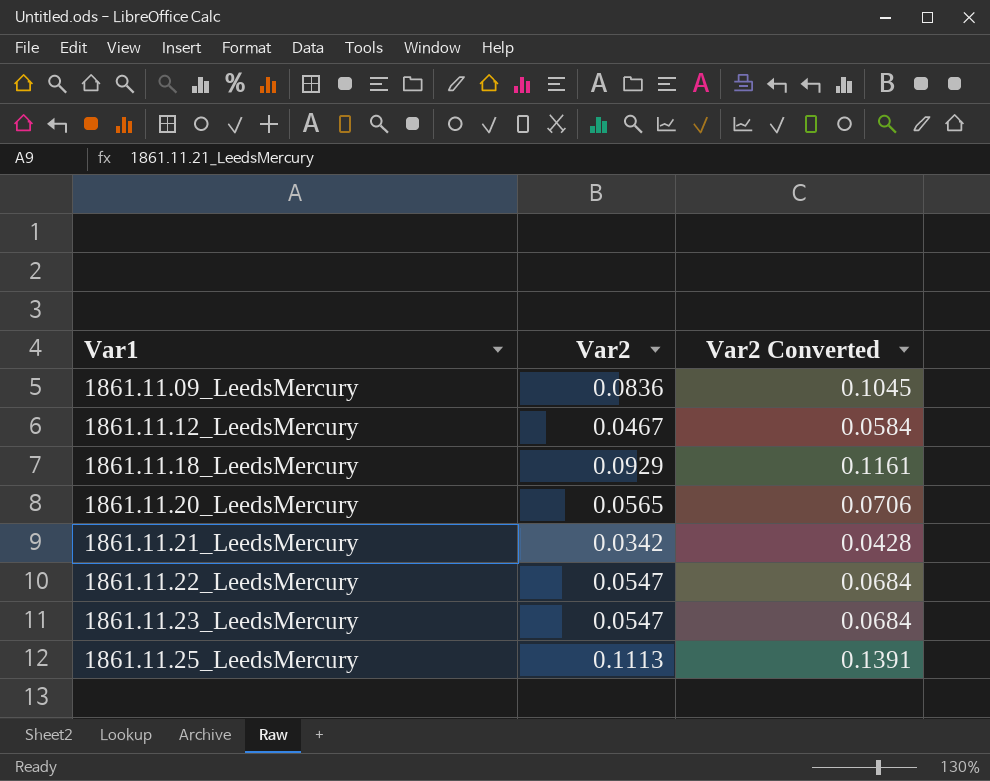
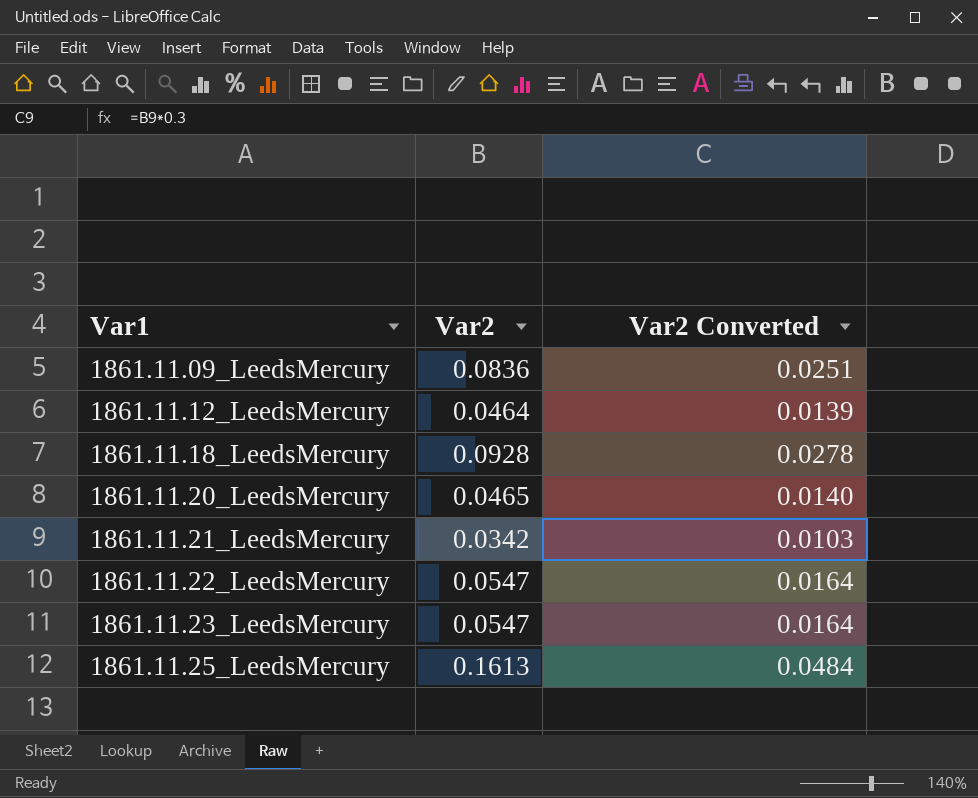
column Var2 Converted | formula: [Var2] * 1.25 -> [Var2] * 0.3
1861.11.12_LeedsMercury | Var2: 0.0467 -> 0.0464
1861.11.18_LeedsMercury | Var2: 0.0929 -> 0.0928
1861.11.20_LeedsMercury | Var2: 0.0565 -> 0.0465
1861.11.25_LeedsMercury | Var2: 0.1113 -> 0.1613

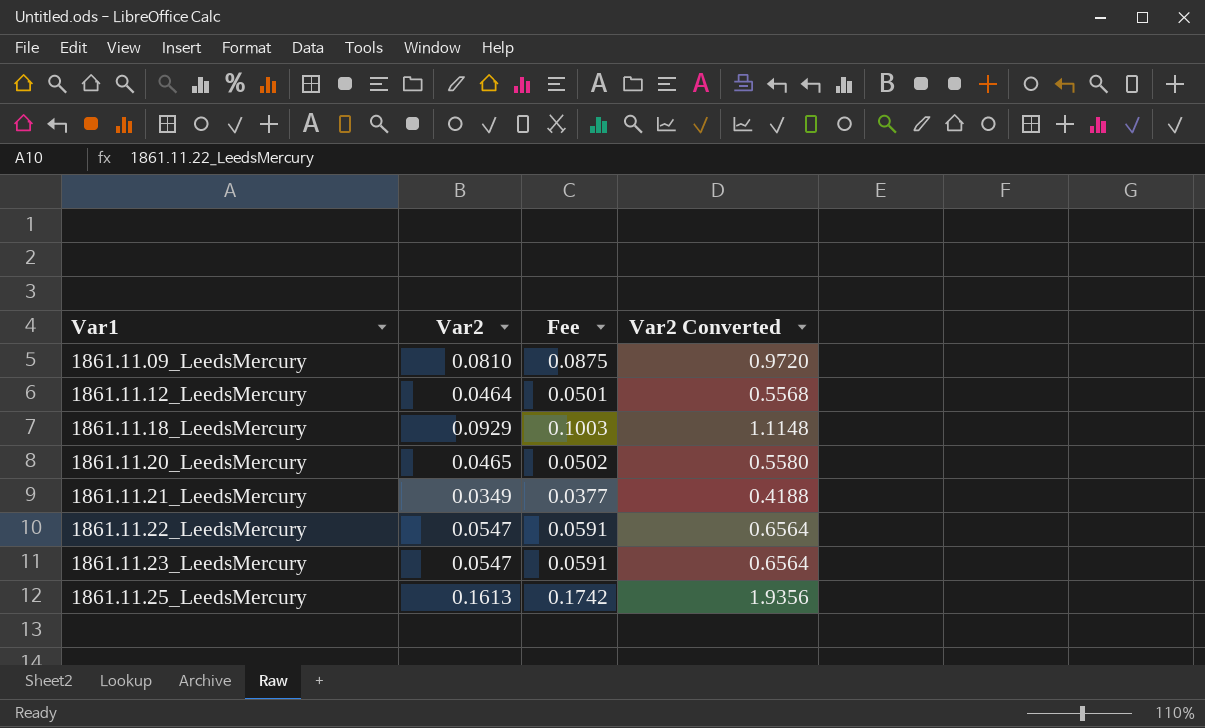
column Fee | formula: none -> [Var2] * 1.08
column Var2 Converted | formula: [Var2] * 0.3 -> [Var2] * 12
1861.11.09_LeedsMercury | Var2: 0.0836 -> 0.0810
1861.11.18_LeedsMercury | Var2: 0.0928 -> 0.0929
1861.11.21_LeedsMercury | Var2: 0.0342 -> 0.0349

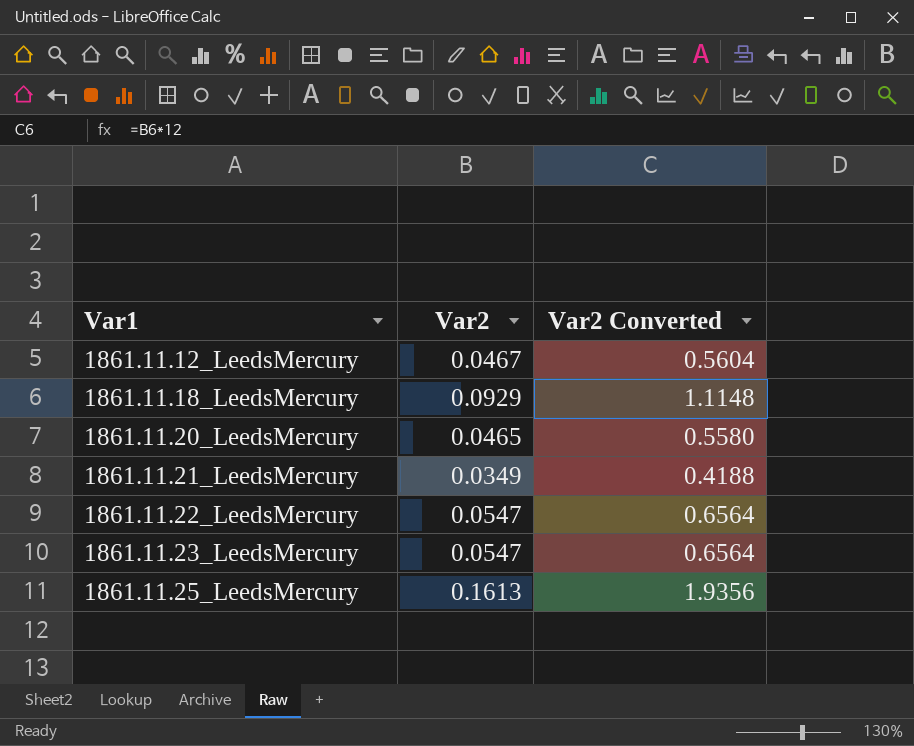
column Fee | formula: [Var2] * 1.08 -> none
row 1861.11.09_LeedsMercury: 0.0810 | 0.0875 | 0.9720 -> none
1861.11.12_LeedsMercury | Var2: 0.0464 -> 0.0467
1861.11.12_LeedsMercury | Var2 Converted: 0.5568 -> 0.5604

